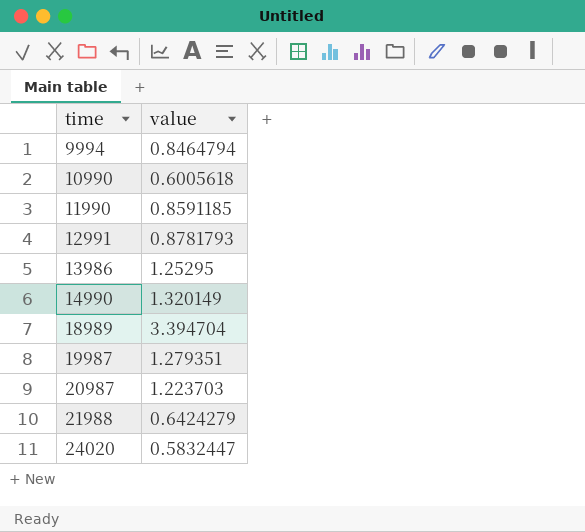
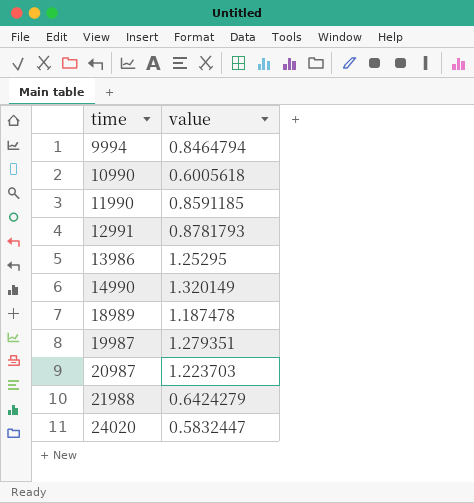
18989 | value: 3.394704 -> 1.187478

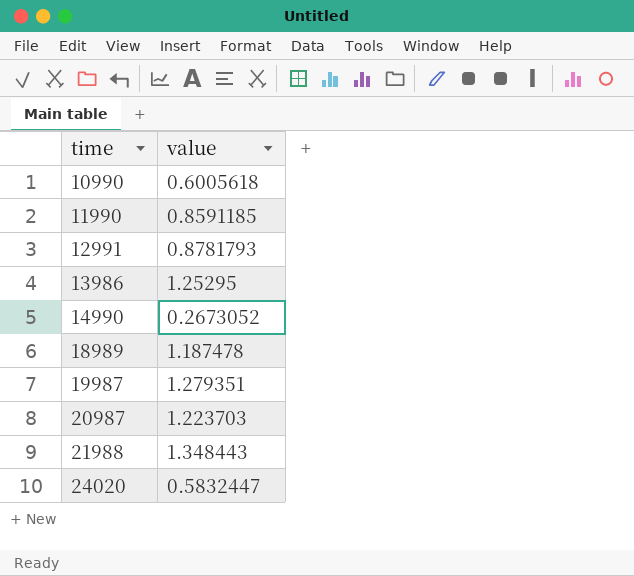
row 9994: 0.8464794 -> none
14990 | value: 1.320149 -> 0.2673052
21988 | value: 0.6424279 -> 1.348443

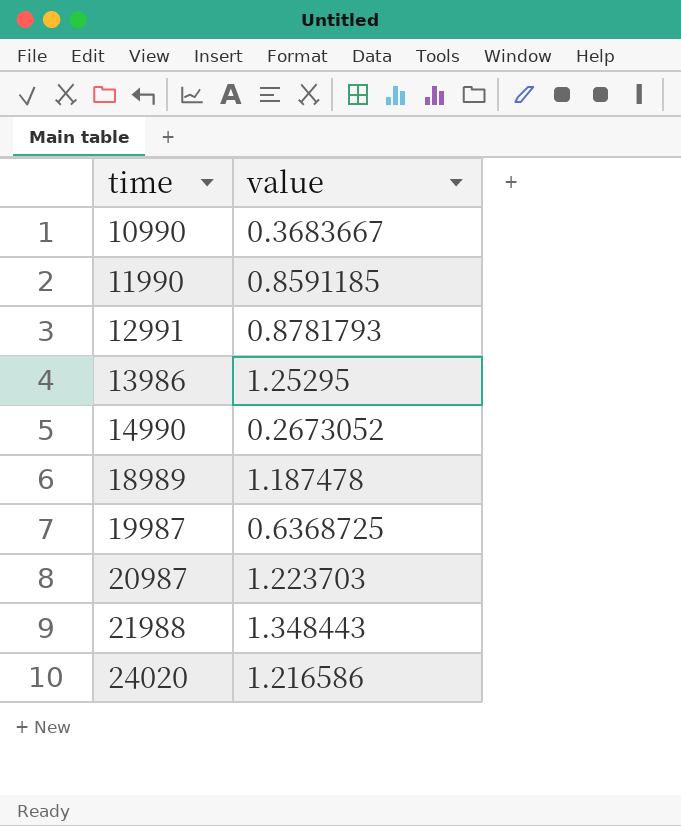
10990 | value: 0.6005618 -> 0.3683667
19987 | value: 1.279351 -> 0.6368725
24020 | value: 0.5832447 -> 1.216586

